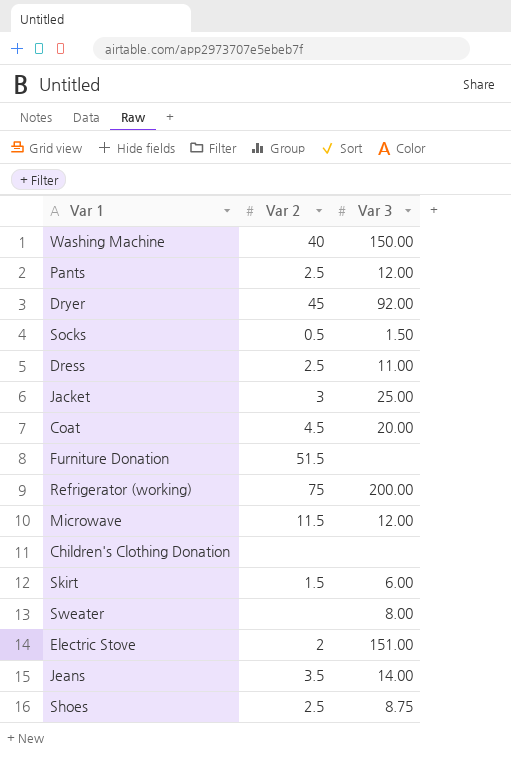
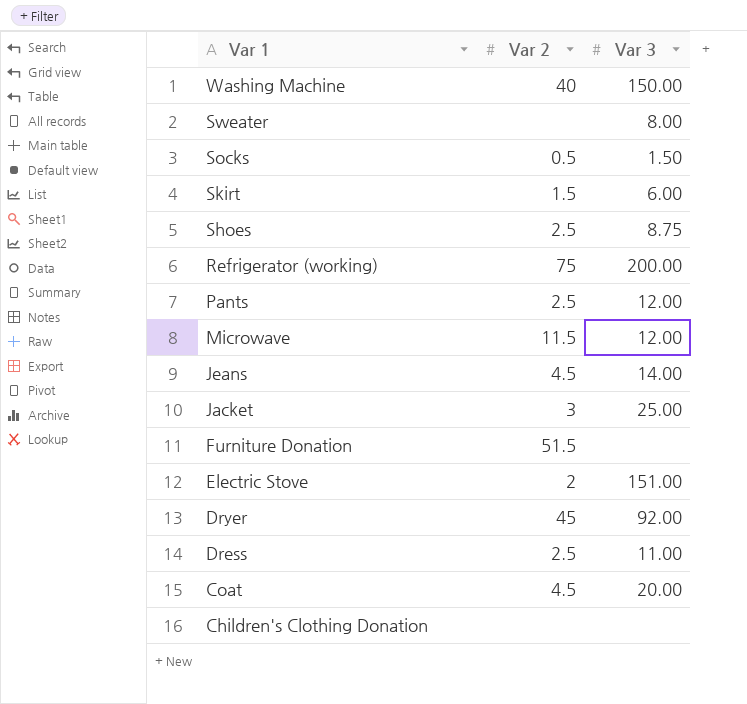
row order: none -> Var 1 descending
Jeans | Var 2: 3.5 -> 4.5

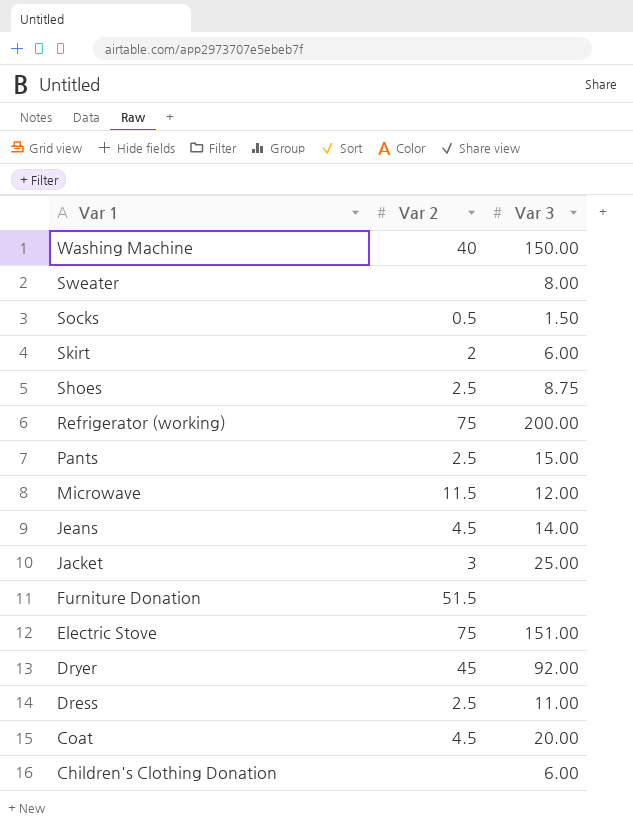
Skirt | Var 2: 1.5 -> 2
Pants | Var 3: 12.00 -> 15.00
Electric Stove | Var 2: 2 -> 75
Children's Clothing Donation | Var 3: none -> 6.00

